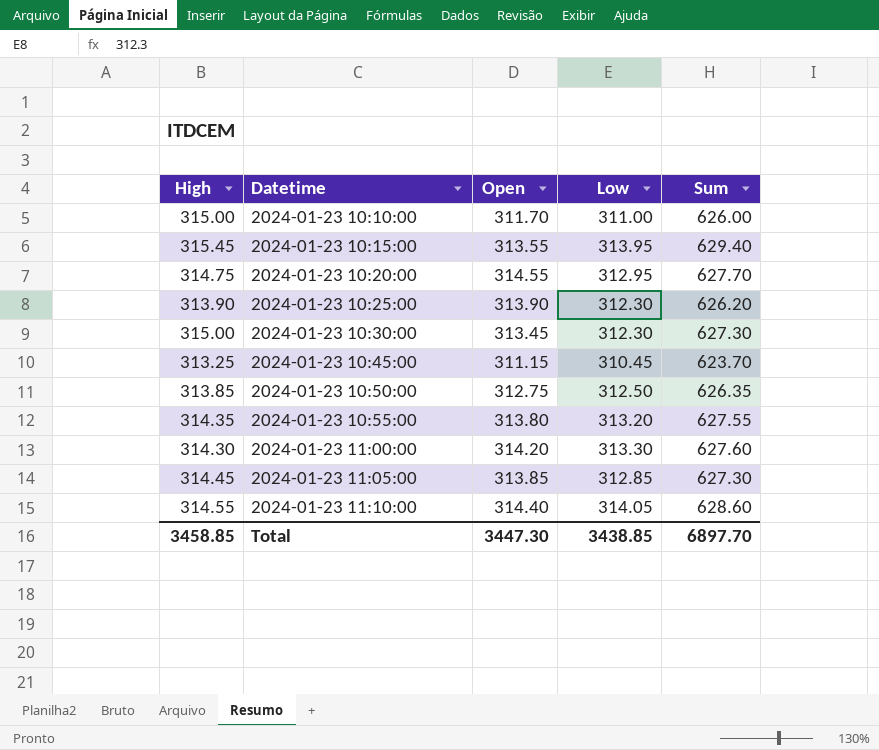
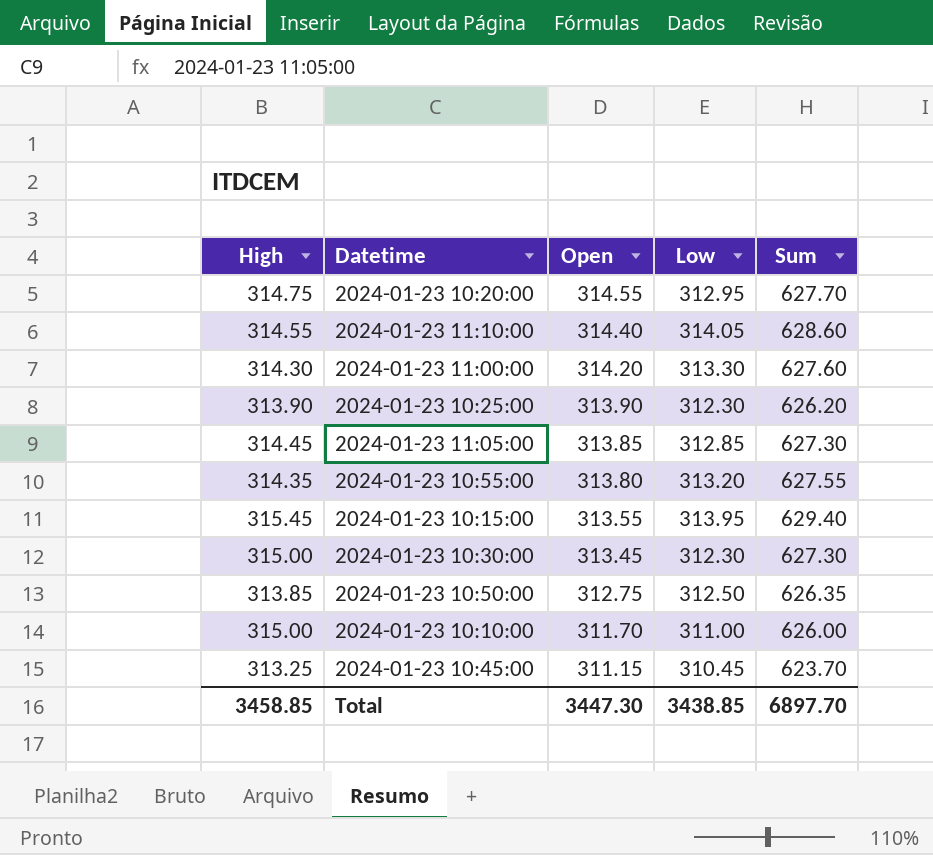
row order: Datetime ascending -> Open descending

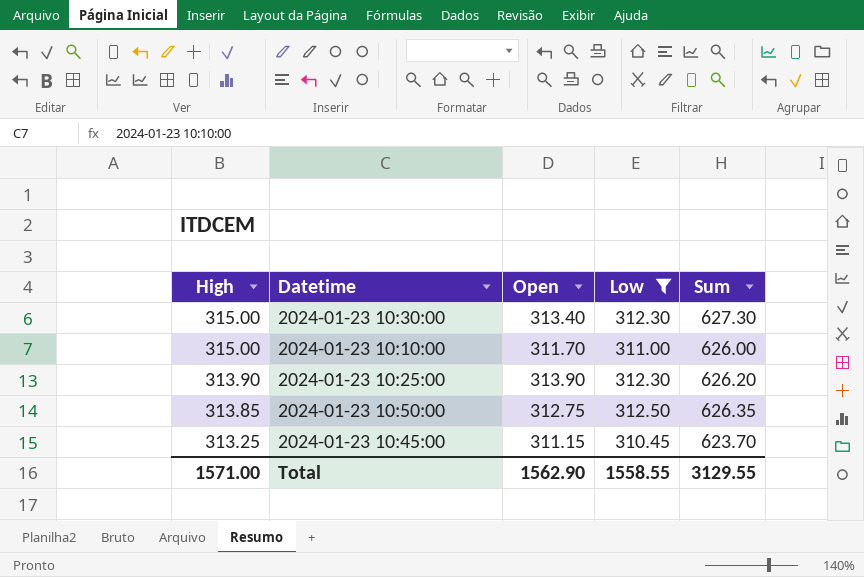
filter: none -> Low <= 312.50
row order: Open descending -> High descending
2024-01-23 10:30:00 | Open: 313.45 -> 313.40
Total | High: 3458.85 -> 1571.00
Total | Open: 3447.30 -> 1562.90
Total | Low: 3438.85 -> 1558.55
Total | Sum: 6897.70 -> 3129.55

